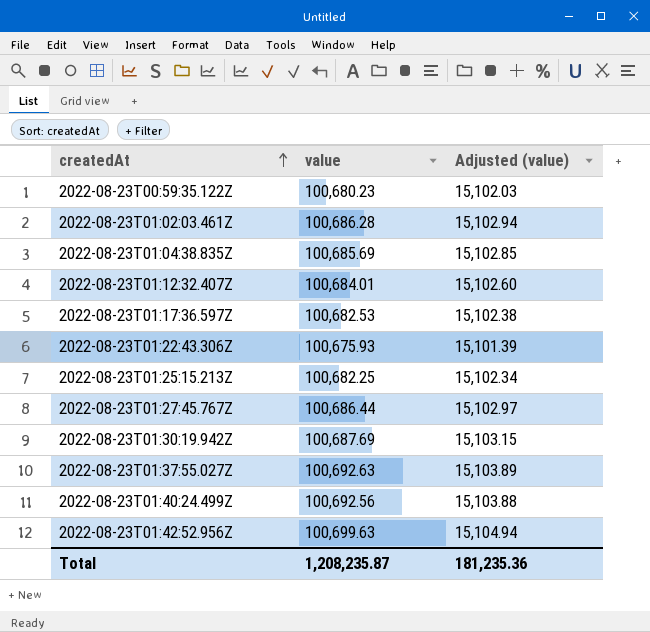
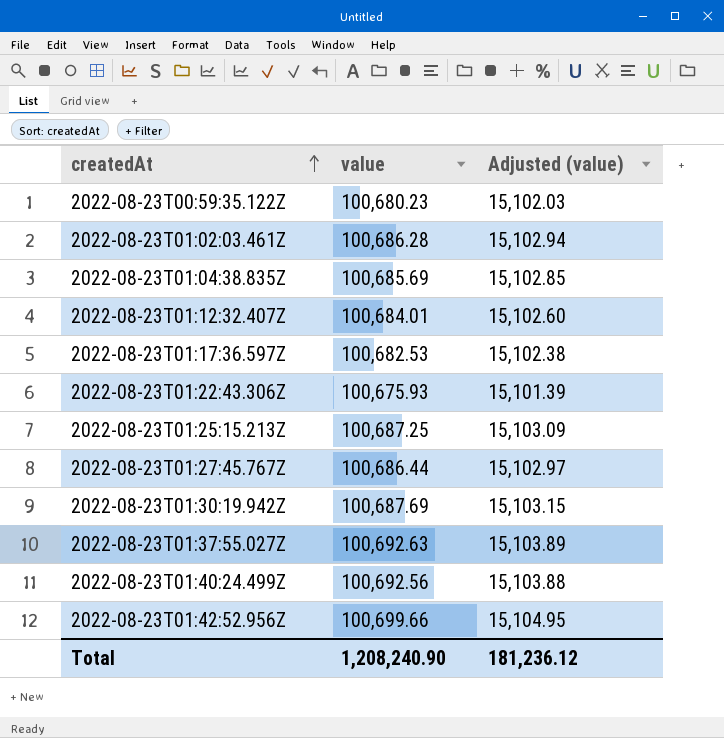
2022-08-23T01:25:15.213Z | value: 100,682.25 -> 100,687.25
2022-08-23T01:25:15.213Z | Adjusted (value): 15,102.34 -> 15,103.09
2022-08-23T01:42:52.956Z | value: 100,699.63 -> 100,699.66
2022-08-23T01:42:52.956Z | Adjusted (value): 15,104.94 -> 15,104.95
Total | value: 1,208,235.87 -> 1,208,240.90
Total | Adjusted (value): 181,235.36 -> 181,236.12

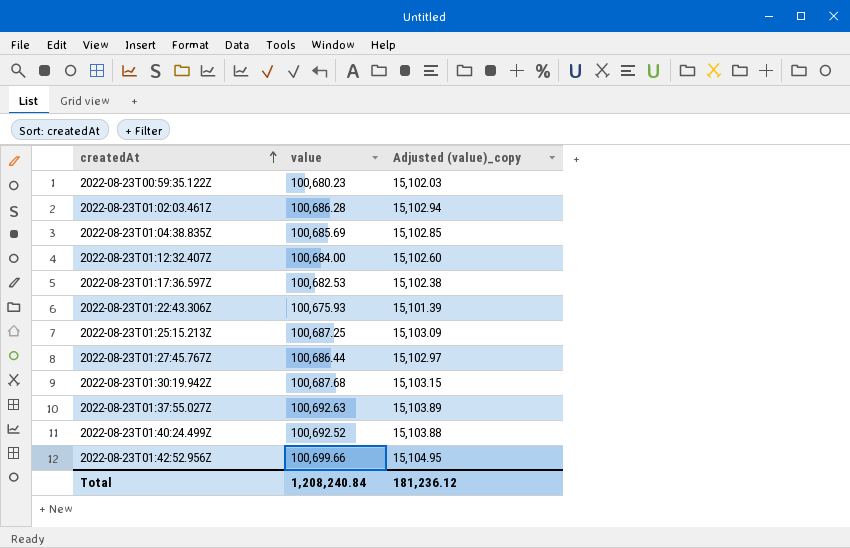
column name: Adjusted (value) -> Adjusted (value)_copy
2022-08-23T01:12:32.407Z | value: 100,684.01 -> 100,684.00
2022-08-23T01:30:19.942Z | value: 100,687.69 -> 100,687.68
2022-08-23T01:40:24.499Z | value: 100,692.56 -> 100,692.52
Total | value: 1,208,240.90 -> 1,208,240.84

